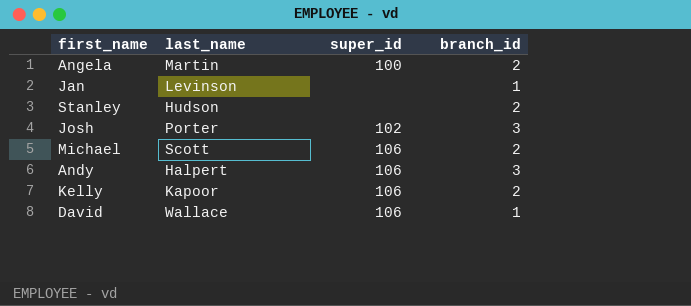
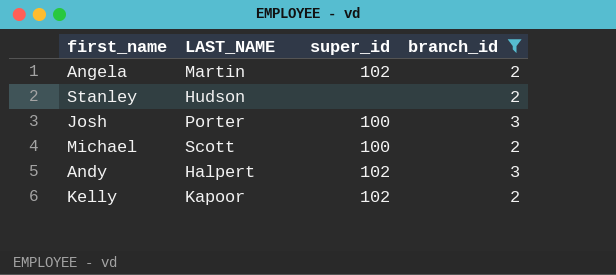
filter: none -> branch_id != 1
column name: last_name -> LAST_NAME
Angela | super_id: 100 -> 102
Josh | super_id: 102 -> 100
Michael | super_id: 106 -> 100
Andy | super_id: 106 -> 102
Kelly | super_id: 106 -> 102

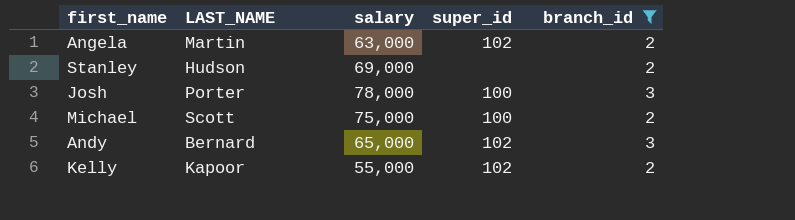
column salary | position: none -> 3
Andy | LAST_NAME: Halpert -> Bernard

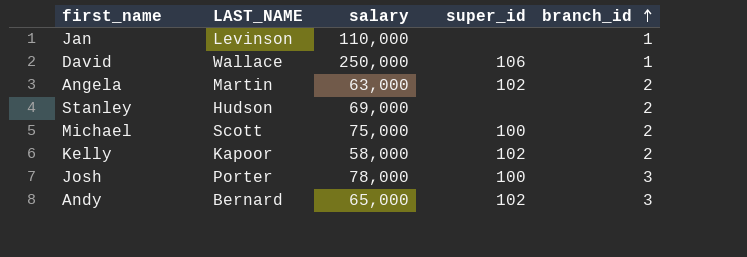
filter: branch_id != 1 -> none
row order: none -> branch_id ascending
Kelly | salary: 55,000 -> 58,000

